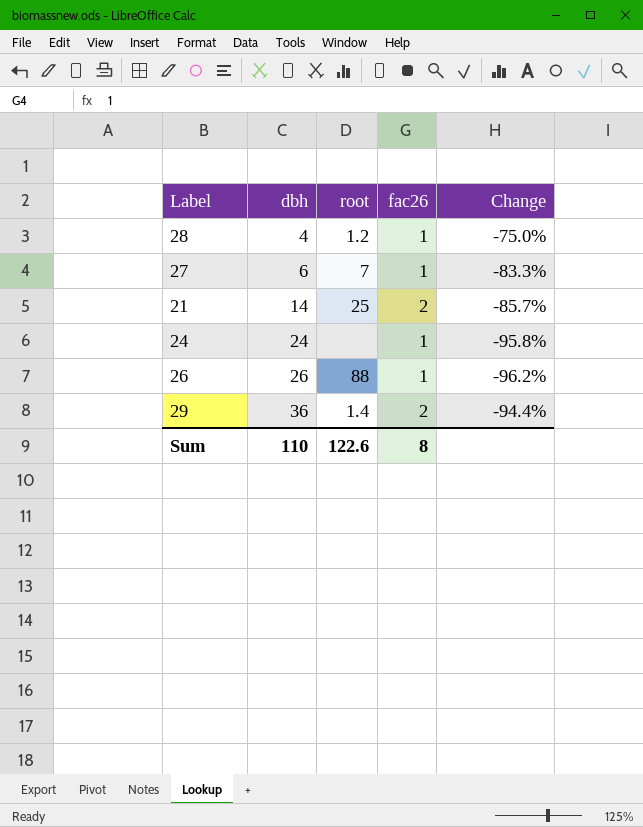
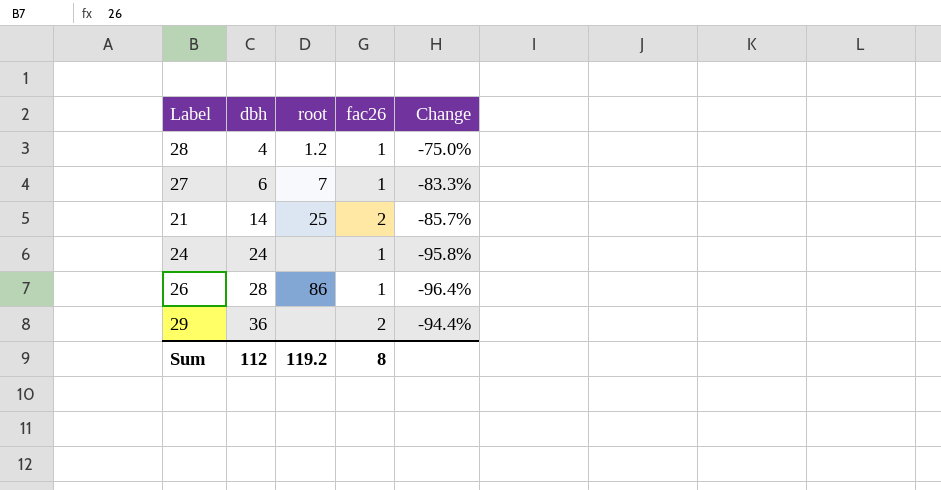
26 | dbh: 26 -> 28
26 | root: 88 -> 86
26 | Change: -96.2% -> -96.4%
29 | root: 1.4 -> none
Sum | dbh: 110 -> 112
Sum | root: 122.6 -> 119.2

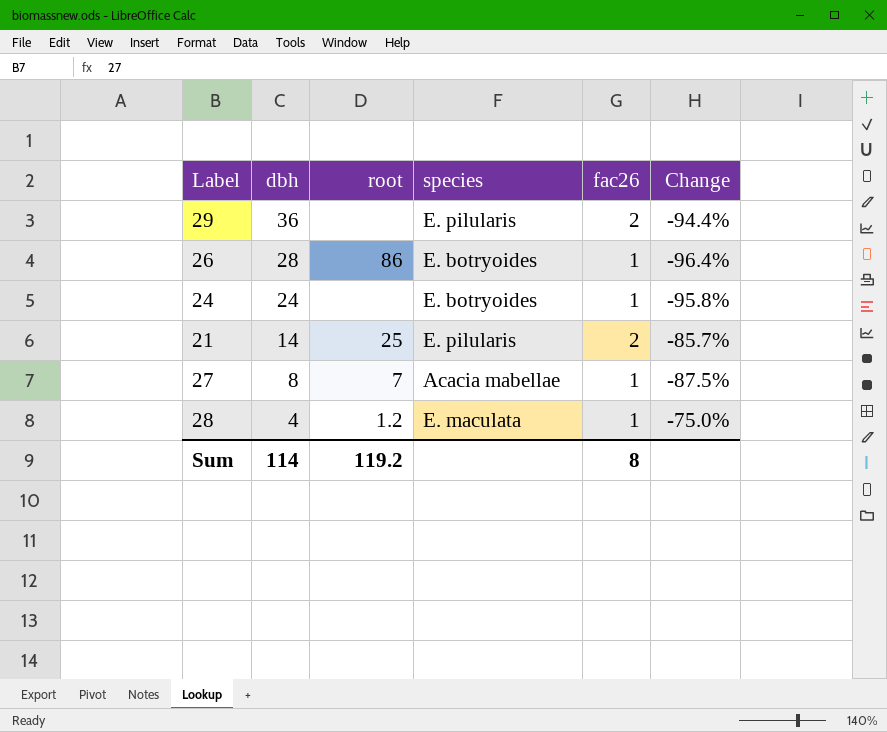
row order: dbh ascending -> dbh descending
column species | position: none -> 4
27 | dbh: 6 -> 8
27 | Change: -83.3% -> -87.5%
Sum | dbh: 112 -> 114

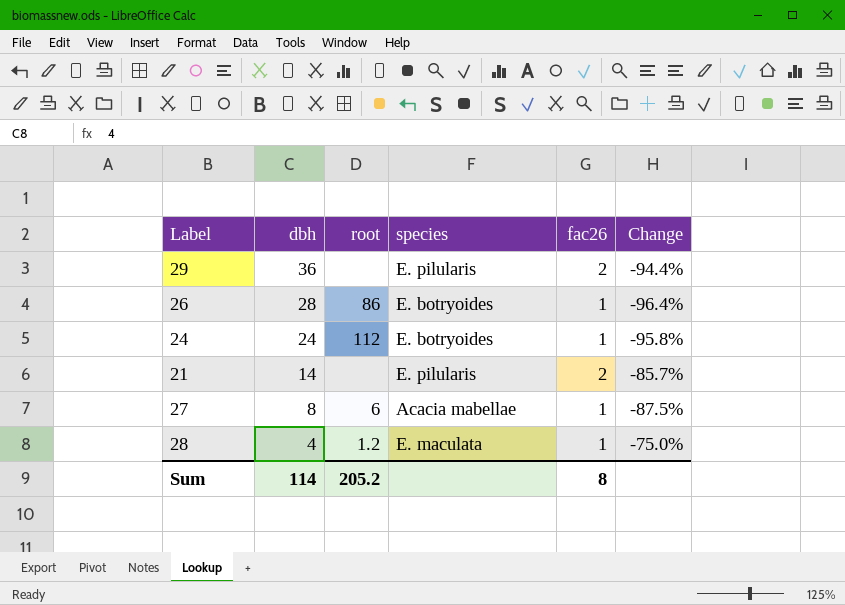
24 | root: none -> 112
21 | root: 25 -> none
27 | root: 7 -> 6
Sum | root: 119.2 -> 205.2

